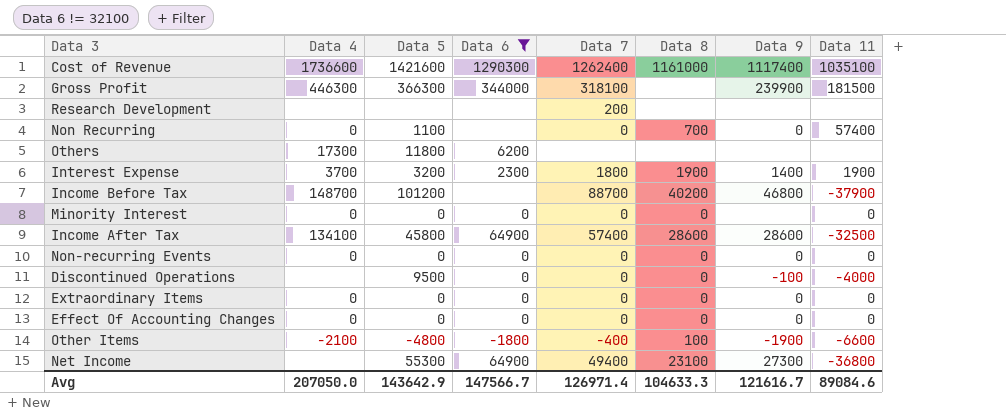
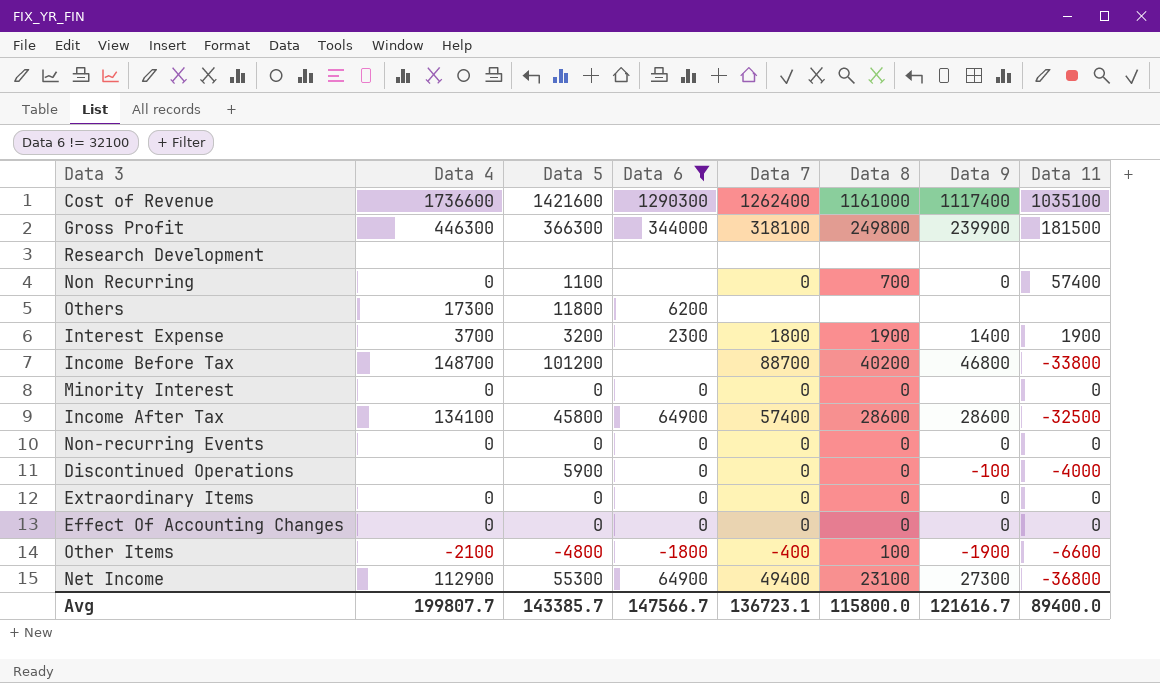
Gross Profit | Data 8: none -> 249800
Research Development | Data 7: 200 -> none
Income Before Tax | Data 11: -37900 -> -33800
Discontinued Operations | Data 5: 9500 -> 5900
Net Income | Data 4: none -> 112900
Avg | Data 4: 207050.0 -> 199807.7
Avg | Data 5: 143642.9 -> 143385.7
Avg | Data 7: 126971.4 -> 136723.1
Avg | Data 8: 104633.3 -> 115800.0
Avg | Data 11: 89084.6 -> 89400.0

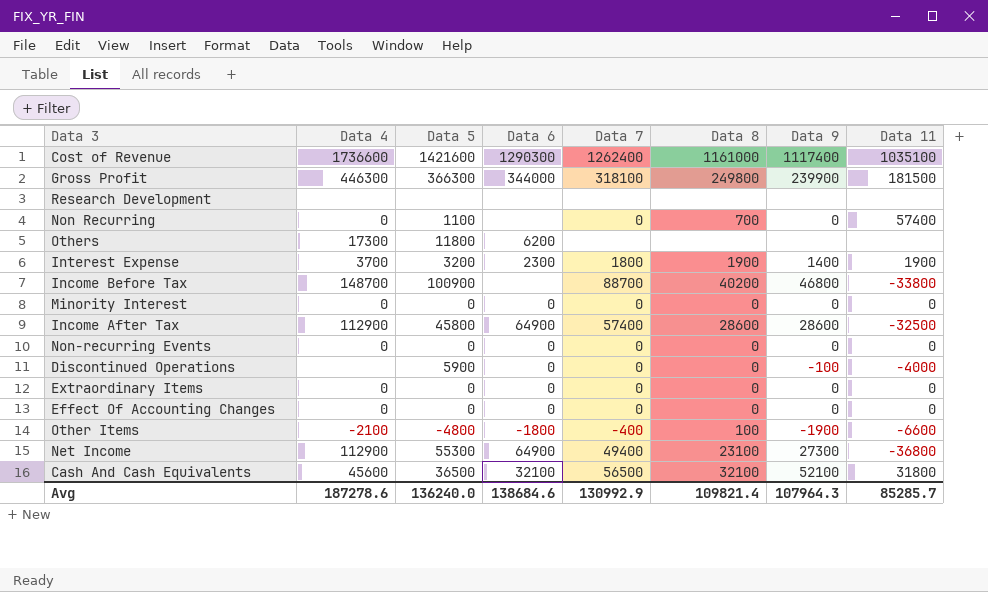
filter: Data 6 != 32100 -> none
Income Before Tax | Data 5: 101200 -> 100900
Minority Interest | Data 9: none -> 0
Income After Tax | Data 4: 134100 -> 112900
Avg | Data 4: 199807.7 -> 187278.6
Avg | Data 5: 143385.7 -> 136240.0
Avg | Data 6: 147566.7 -> 138684.6
Avg | Data 7: 136723.1 -> 130992.9
Avg | Data 8: 115800.0 -> 109821.4
Avg | Data 9: 121616.7 -> 107964.3
Avg | Data 11: 89400.0 -> 85285.7

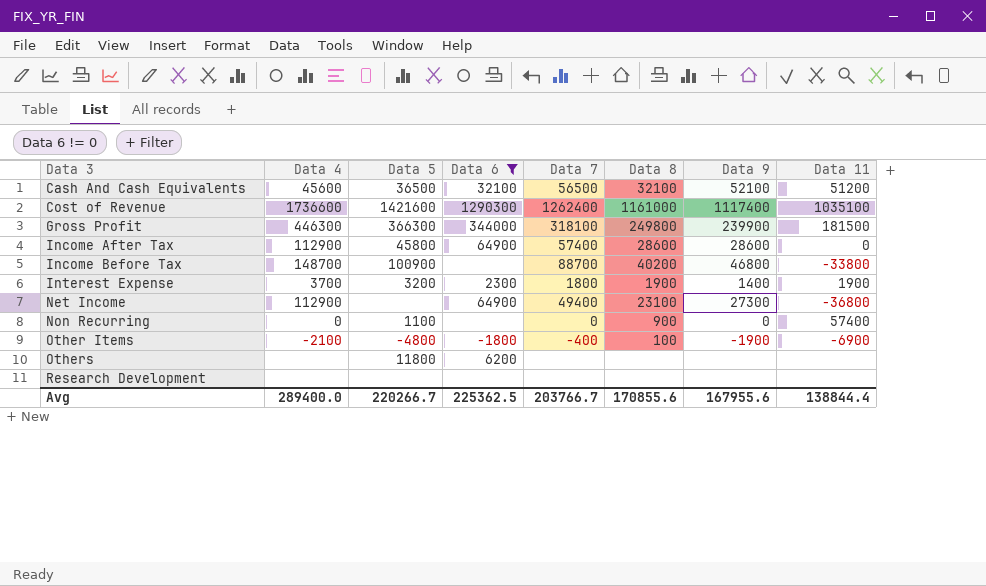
filter: none -> Data 6 != 0
row order: none -> Data 3 ascending
Cash And Cash Equivalents | Data 11: 31800 -> 51200
Income After Tax | Data 11: -32500 -> 0
Net Income | Data 5: 55300 -> none
Non Recurring | Data 8: 700 -> 900
Other Items | Data 11: -6600 -> -6900
Others | Data 4: 17300 -> none
Avg | Data 4: 187278.6 -> 289400.0
Avg | Data 5: 136240.0 -> 220266.7
Avg | Data 6: 138684.6 -> 225362.5
Avg | Data 7: 130992.9 -> 203766.7
Avg | Data 8: 109821.4 -> 170855.6
Avg | Data 9: 107964.3 -> 167955.6
Avg | Data 11: 85285.7 -> 138844.4

